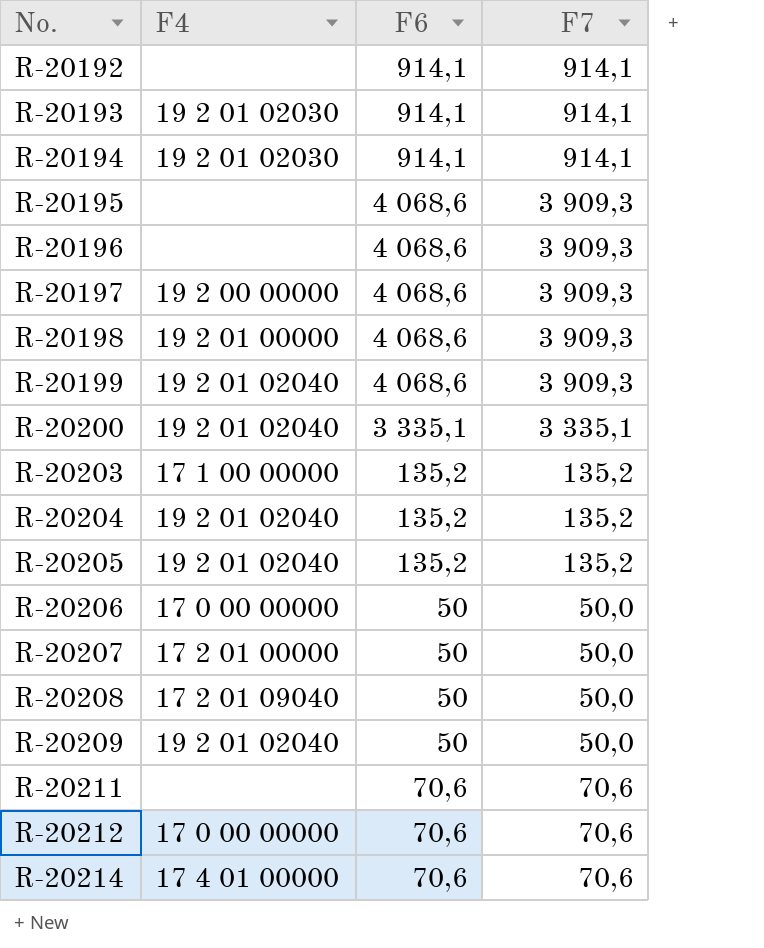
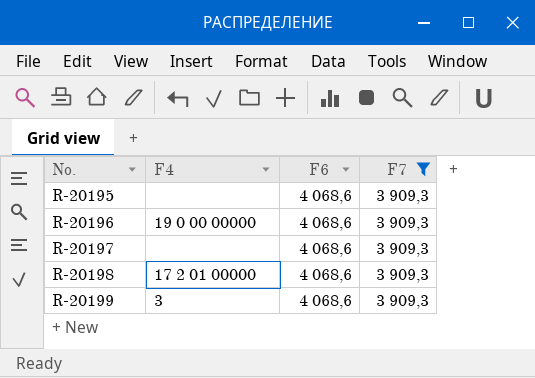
filter: none -> F7 = 3 909,3
R-20196 | F4: none -> 19 0 00 00000
R-20197 | F4: 19 2 00 00000 -> none
R-20198 | F4: 19 2 01 00000 -> 17 2 01 00000
R-20199 | F4: 19 2 01 02040 -> 3

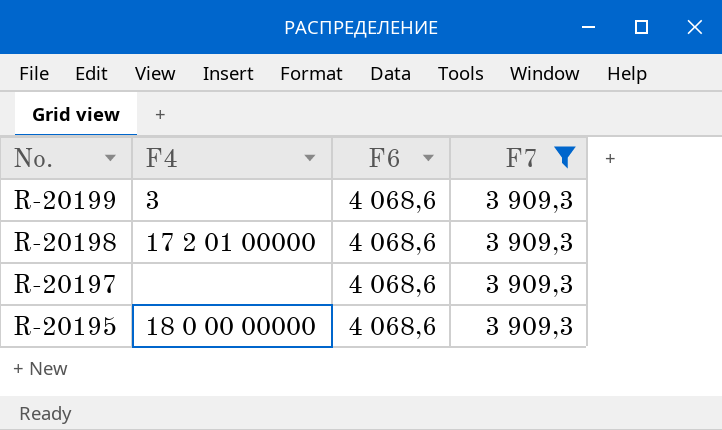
row order: No. ascending -> No. descending
row R-20196: 19 0 00 00000 | 4 068,6 | 3 909,3 -> none
R-20195 | F4: none -> 18 0 00 00000

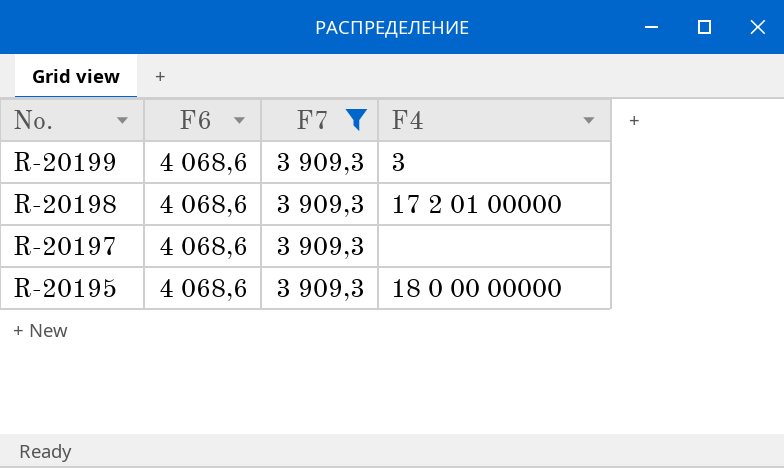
column F4 | position: 2 -> 4

